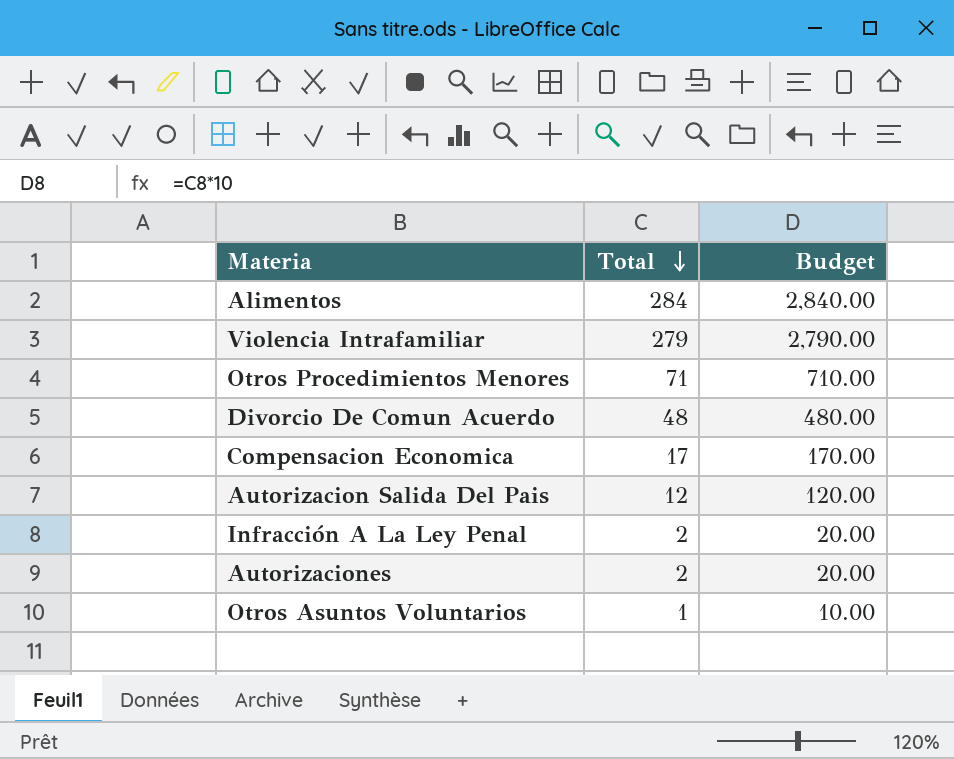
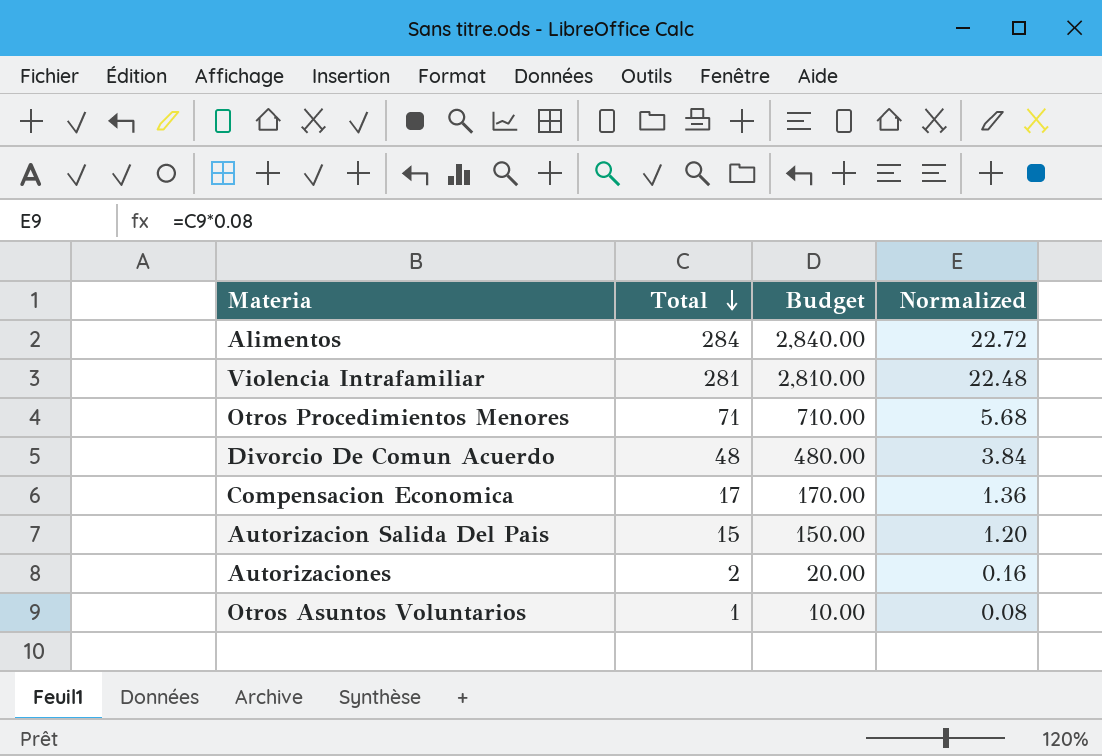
column Normalized | formula: none -> [Total] * 0.08
row Infracción A La Ley Penal: 2 | 20.00 -> none
Violencia Intrafamiliar | Total: 279 -> 281
Violencia Intrafamiliar | Budget: 2,790.00 -> 2,810.00
Autorizacion Salida Del Pais | Total: 12 -> 15
Autorizacion Salida Del Pais | Budget: 120.00 -> 150.00

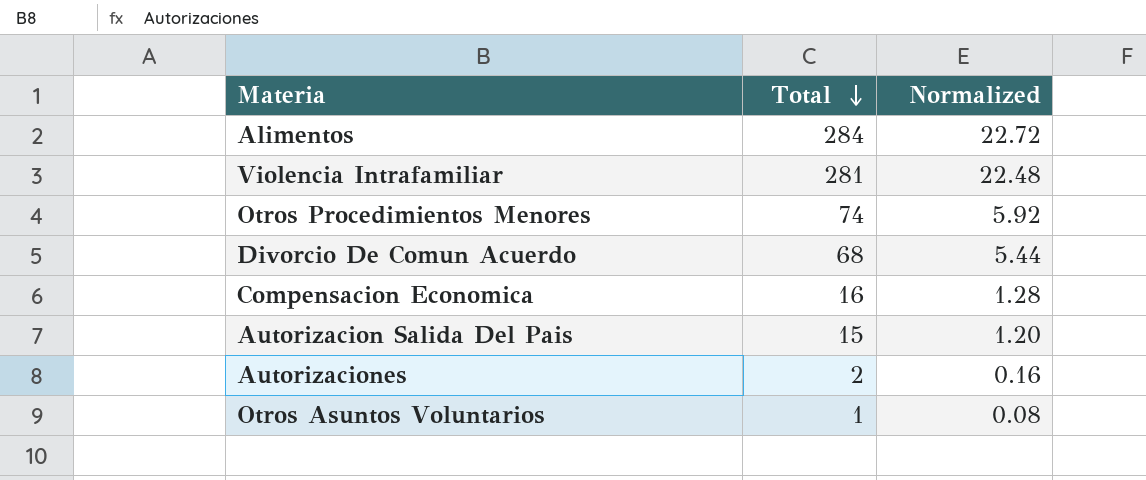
column Budget | formula: [Total] * 10 -> none
Otros Procedimientos Menores | Total: 71 -> 74
Otros Procedimientos Menores | Normalized: 5.68 -> 5.92
Divorcio De Comun Acuerdo | Total: 48 -> 68
Divorcio De Comun Acuerdo | Normalized: 3.84 -> 5.44
Compensacion Economica | Total: 17 -> 16
Compensacion Economica | Normalized: 1.36 -> 1.28

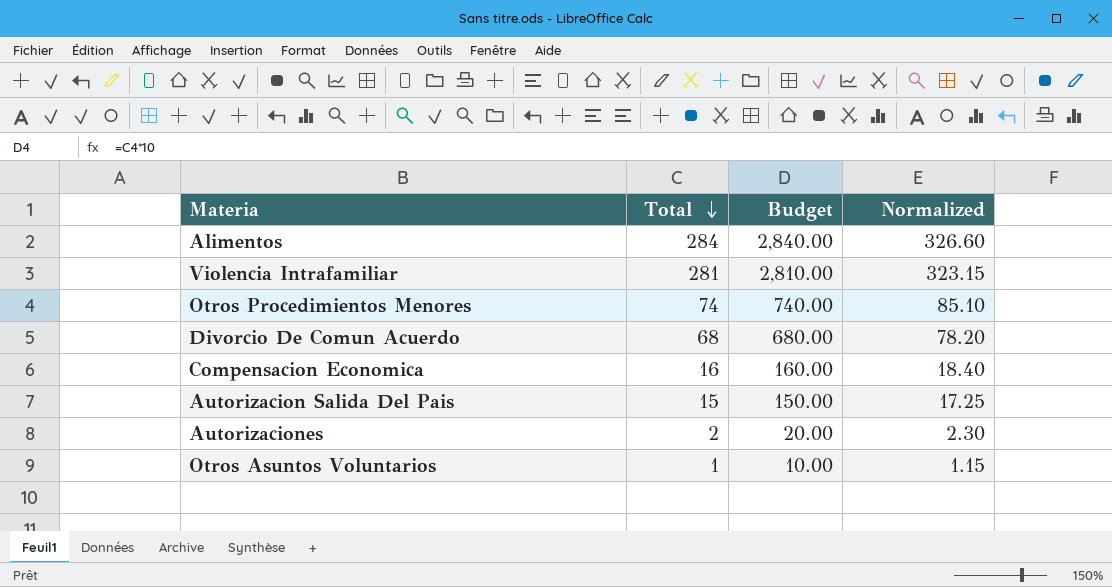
column Budget | formula: none -> [Total] * 10
column Normalized | formula: [Total] * 0.08 -> [Total] * 1.15

